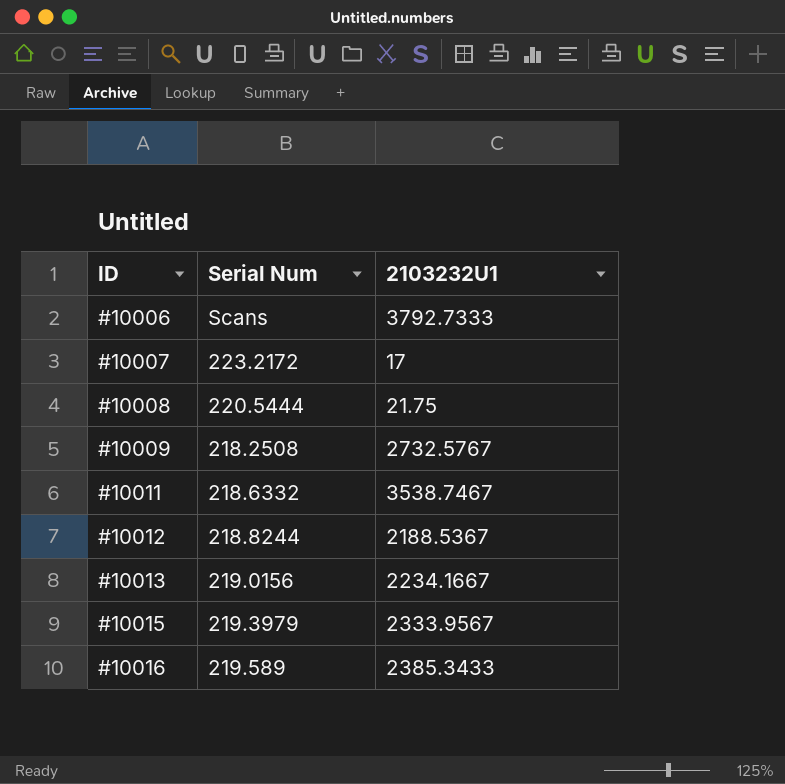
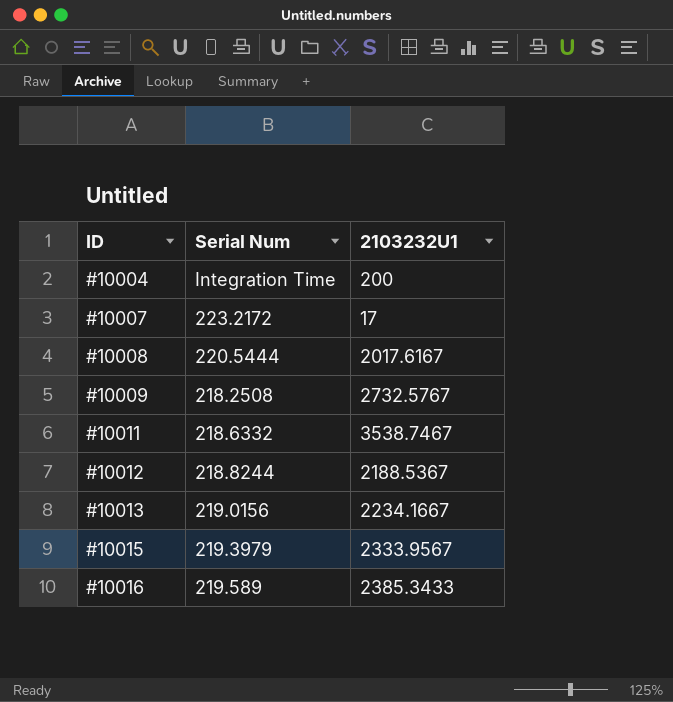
row #10006: Scans | 3792.7333 -> none
row #10004: none -> Integration Time | 200
#10008 | 2103232U1: 21.75 -> 2017.6167

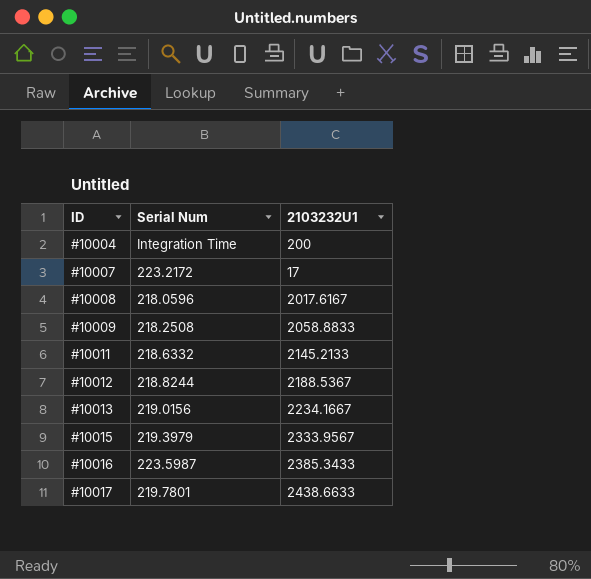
#10008 | Serial Num: 220.5444 -> 218.0596
#10009 | 2103232U1: 2732.5767 -> 2058.8833
#10011 | 2103232U1: 3538.7467 -> 2145.2133
#10016 | Serial Num: 219.589 -> 223.5987
row #10017: none -> 219.7801 | 2438.6633

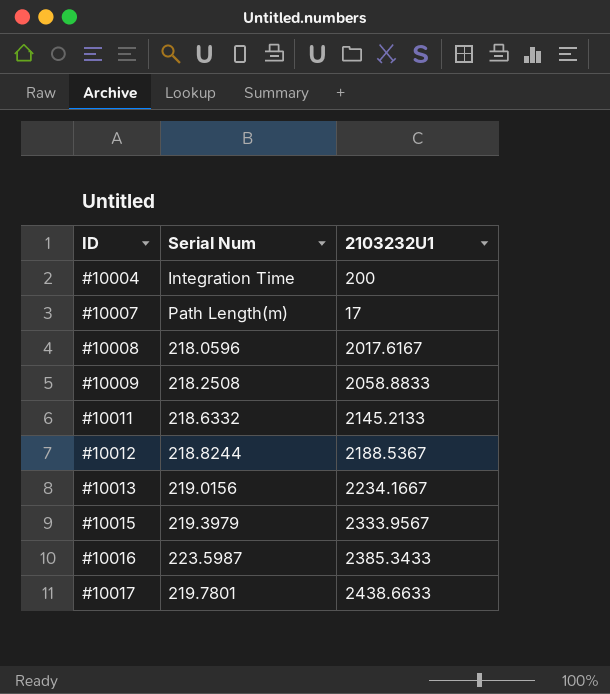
#10007 | Serial Num: 223.2172 -> Path Length(m)

